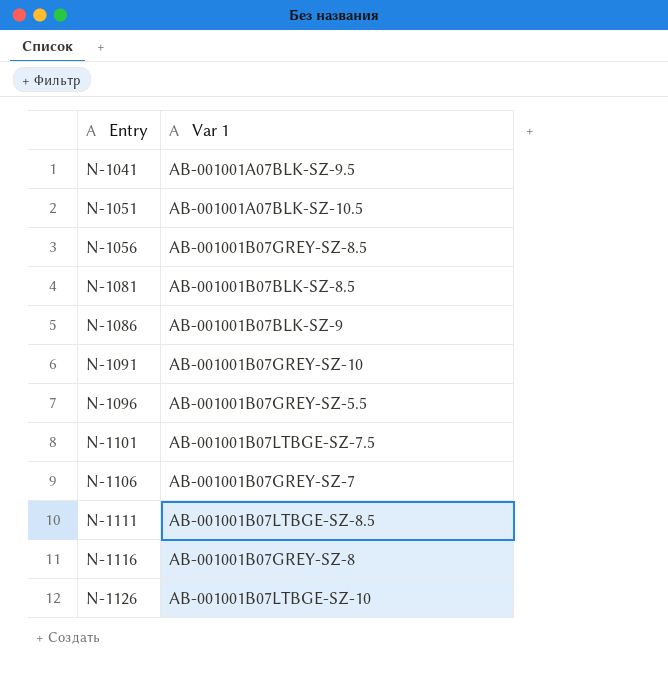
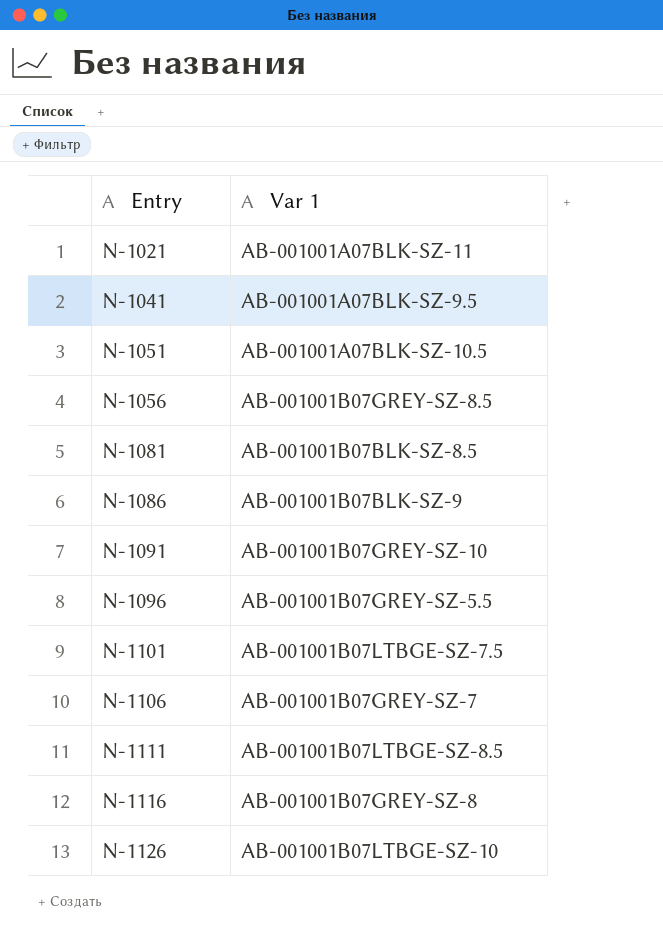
row N-1021: none -> AB-001001A07BLK-SZ-11

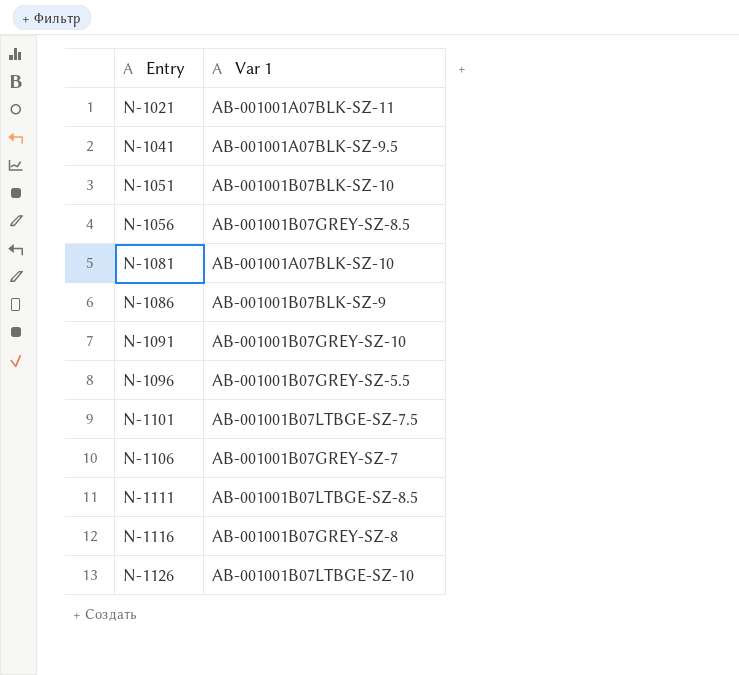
N-1051 | Var 1: AB-001001A07BLK-SZ-10.5 -> AB-001001B07BLK-SZ-10
N-1081 | Var 1: AB-001001B07BLK-SZ-8.5 -> AB-001001A07BLK-SZ-10

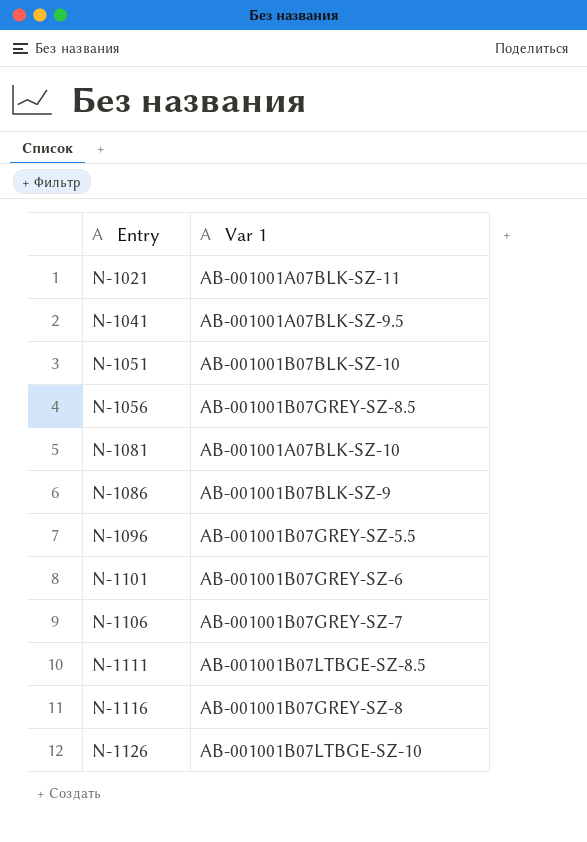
row N-1091: AB-001001B07GREY-SZ-10 -> none
N-1101 | Var 1: AB-001001B07LTBGE-SZ-7.5 -> AB-001001B07GREY-SZ-6

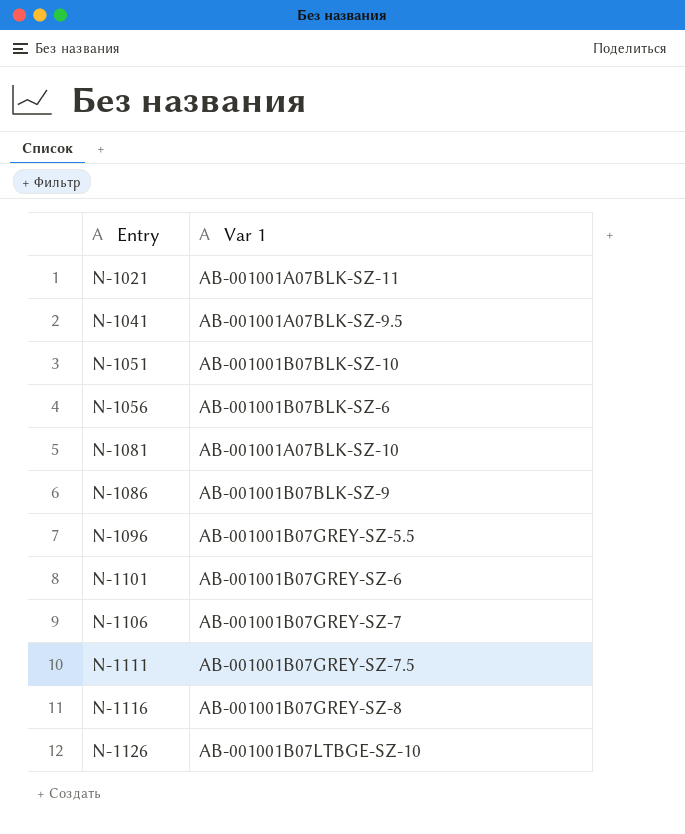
N-1056 | Var 1: AB-001001B07GREY-SZ-8.5 -> AB-001001B07BLK-SZ-6
N-1111 | Var 1: AB-001001B07LTBGE-SZ-8.5 -> AB-001001B07GREY-SZ-7.5

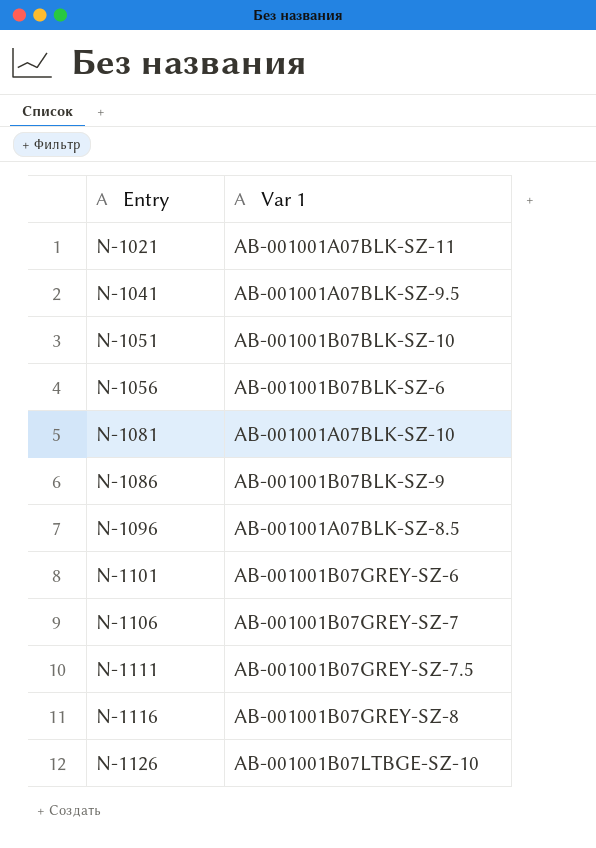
N-1096 | Var 1: AB-001001B07GREY-SZ-5.5 -> AB-001001A07BLK-SZ-8.5

